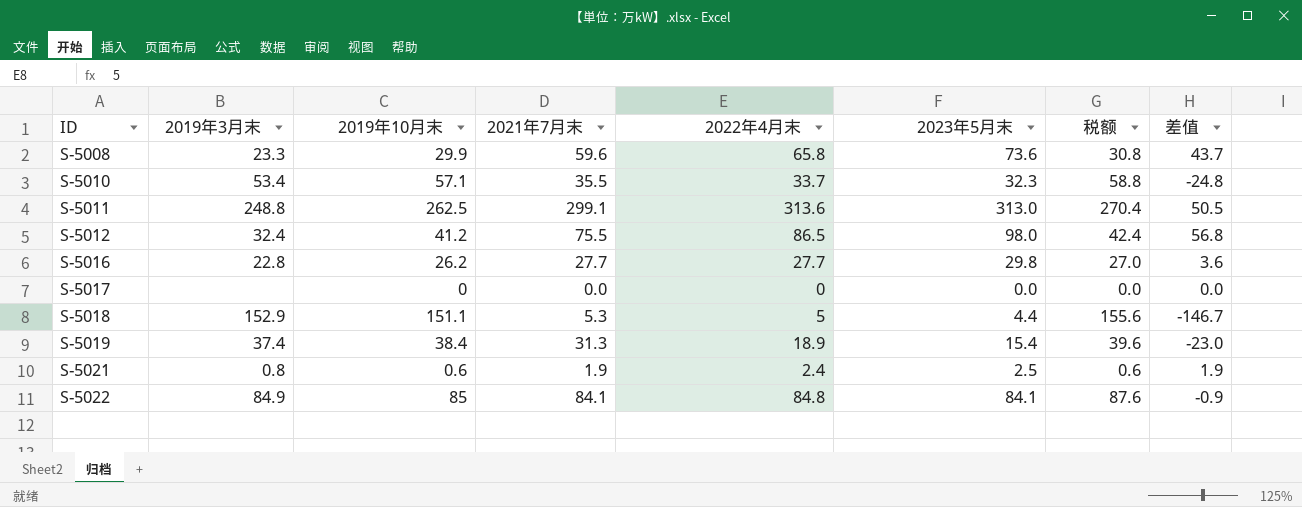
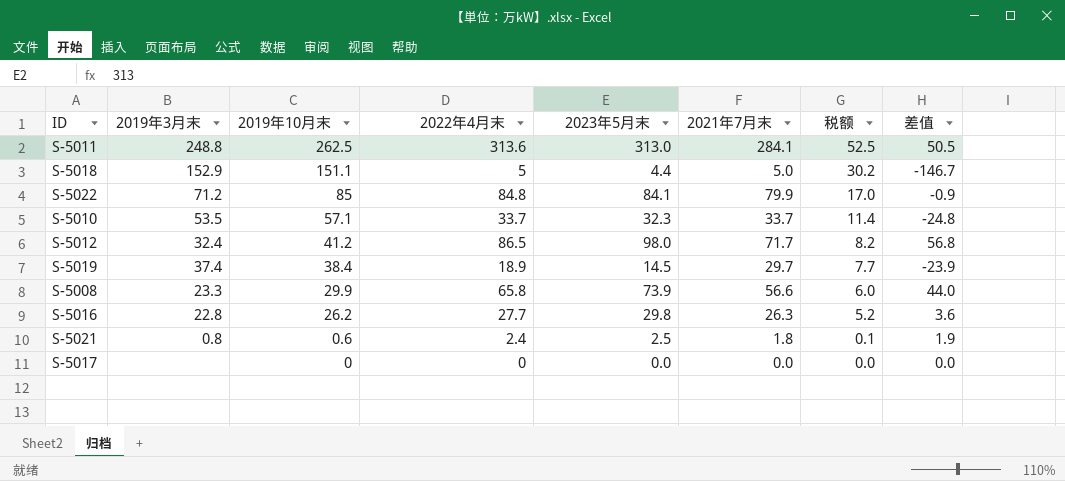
row order: ID ascending -> 2019年10月末 descending
column 2021年7月末 | position: 4 -> 6
column 税额 | formula: [2019年10月末] * 1.03 -> [2019年10月末] * 0.2
S-5011 | 2021年7月末: 299.1 -> 284.1
S-5018 | 2021年7月末: 5.3 -> 5.0
S-5022 | 2019年3月末: 84.9 -> 71.2
S-5022 | 2021年7月末: 84.1 -> 79.9
S-5010 | 2019年3月末: 53.4 -> 53.5
S-5010 | 2021年7月末: 35.5 -> 33.7
S-5012 | 2021年7月末: 75.5 -> 71.7
S-5019 | 2023年5月末: 15.4 -> 14.5
S-5019 | 2021年7月末: 31.3 -> 29.7
S-5019 | 差值: -23.0 -> -23.9
S-5008 | 2023年5月末: 73.6 -> 73.9
S-5008 | 2021年7月末: 59.6 -> 56.6
S-5008 | 差值: 43.7 -> 44.0
S-5016 | 2021年7月末: 27.7 -> 26.3
S-5021 | 2021年7月末: 1.9 -> 1.8

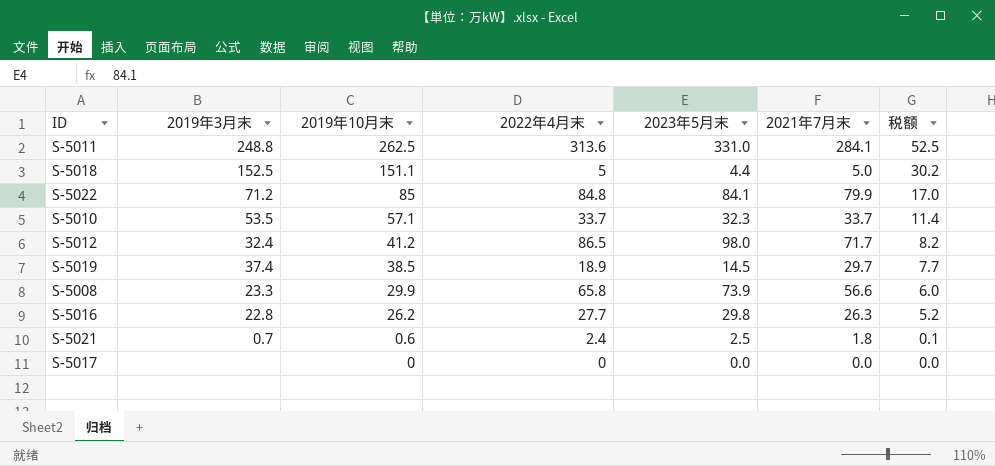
column 差值 | formula: [2023年5月末] - [2019年10月末] -> none
S-5011 | 2023年5月末: 313.0 -> 331.0
S-5018 | 2019年3月末: 152.9 -> 152.5
S-5019 | 2019年10月末: 38.4 -> 38.5
S-5021 | 2019年3月末: 0.8 -> 0.7

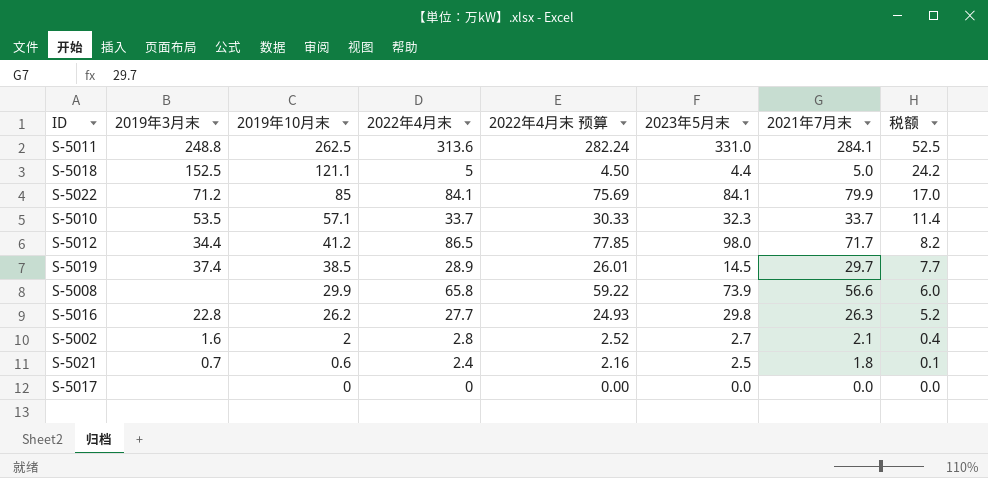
column 2022年4月末 预算 | formula: none -> [2022年4月末] * 0.9
S-5018 | 2019年10月末: 151.1 -> 121.1
S-5018 | 税额: 30.2 -> 24.2
S-5022 | 2022年4月末: 84.8 -> 84.1
S-5012 | 2019年3月末: 32.4 -> 34.4
S-5019 | 2022年4月末: 18.9 -> 28.9
S-5008 | 2019年3月末: 23.3 -> none
row S-5002: none -> 1.6 | 2 | 2.8 | 2.52 | 2.7 | 2.1 | 0.4

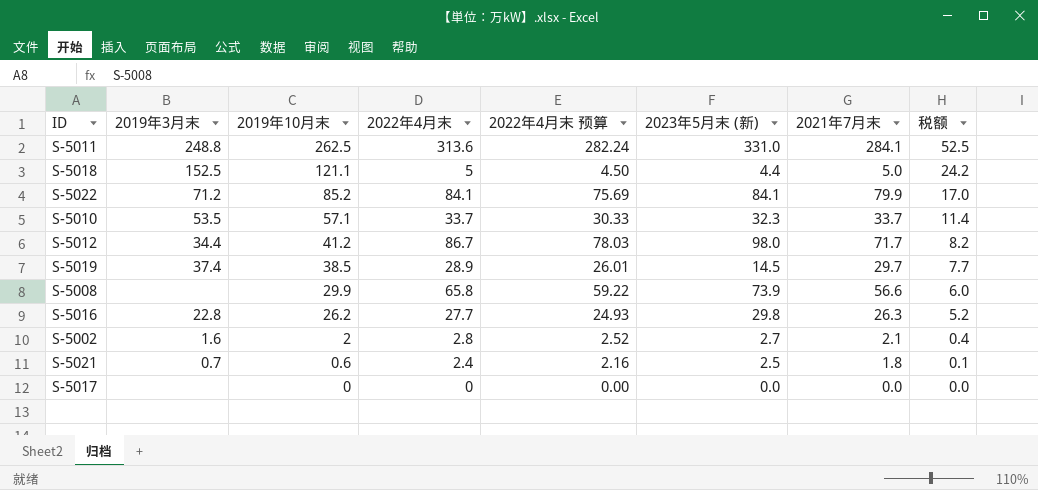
column name: 2023年5月末 -> 2023年5月末 (新)
S-5022 | 2019年10月末: 85 -> 85.2
S-5012 | 2022年4月末: 86.5 -> 86.7
S-5012 | 2022年4月末 预算: 77.85 -> 78.03

